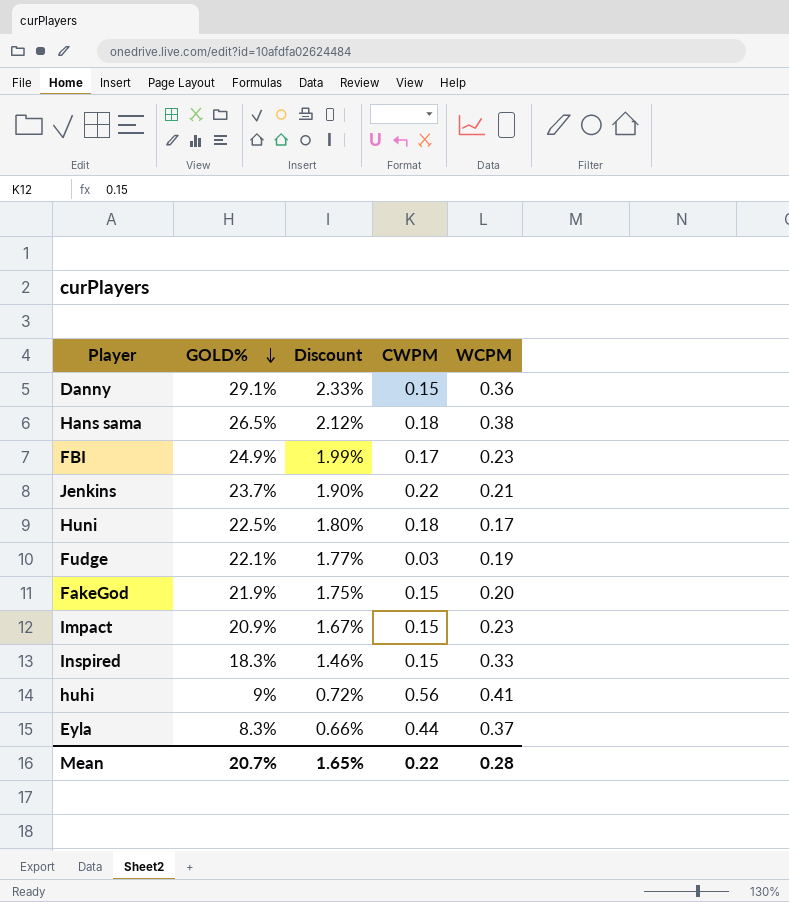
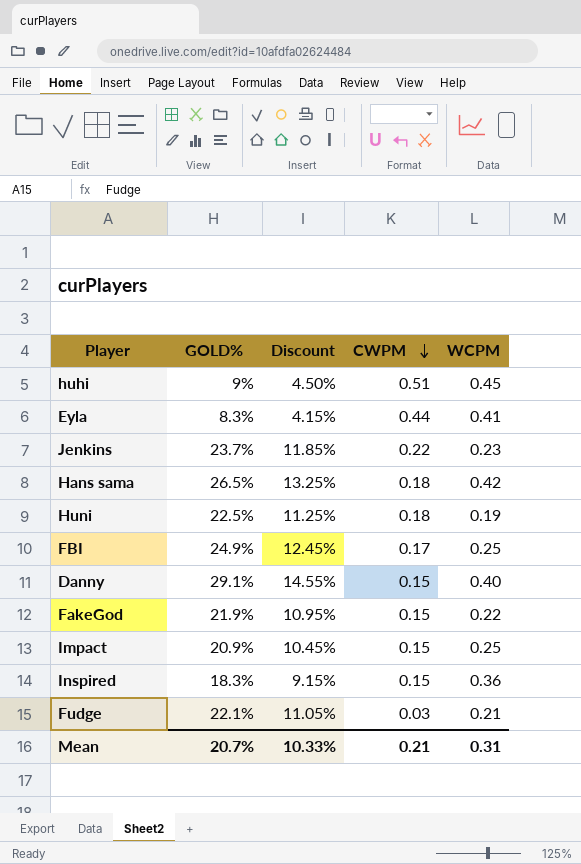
row order: GOLD% descending -> CWPM descending
column Discount | formula: [GOLD%] * 0.08 -> [GOLD%] * 0.5
huhi | CWPM: 0.56 -> 0.51
huhi | WCPM: 0.41 -> 0.45
Eyla | WCPM: 0.37 -> 0.41
Jenkins | WCPM: 0.21 -> 0.23
Hans sama | WCPM: 0.38 -> 0.42
Huni | WCPM: 0.17 -> 0.19
FBI | WCPM: 0.23 -> 0.25
Danny | WCPM: 0.36 -> 0.40
FakeGod | WCPM: 0.20 -> 0.22
Impact | WCPM: 0.23 -> 0.25
Inspired | WCPM: 0.33 -> 0.36
Fudge | WCPM: 0.19 -> 0.21
Mean | Discount: 1.65% -> 10.33%
Mean | CWPM: 0.22 -> 0.21
Mean | WCPM: 0.28 -> 0.31

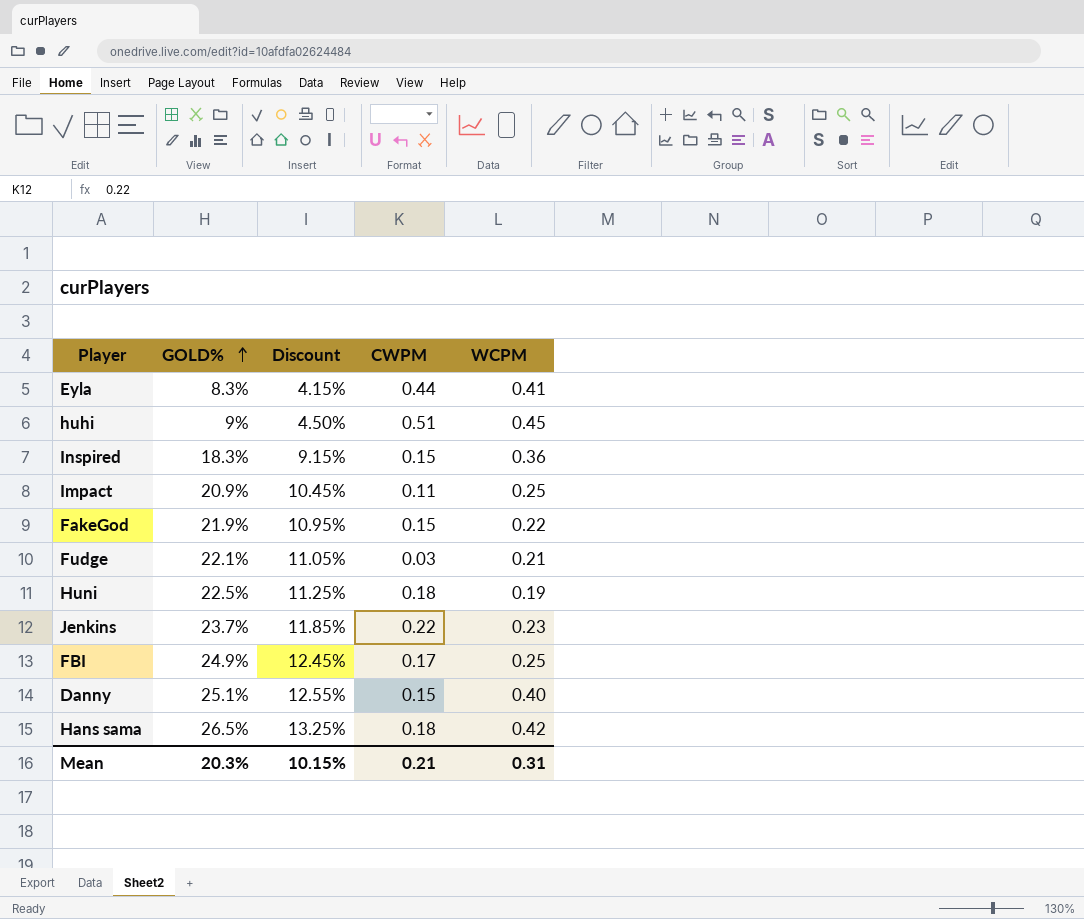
row order: CWPM descending -> GOLD% ascending
Impact | CWPM: 0.15 -> 0.11
Danny | GOLD%: 29.1% -> 25.1%
Danny | Discount: 14.55% -> 12.55%
Mean | GOLD%: 20.7% -> 20.3%
Mean | Discount: 10.33% -> 10.15%

